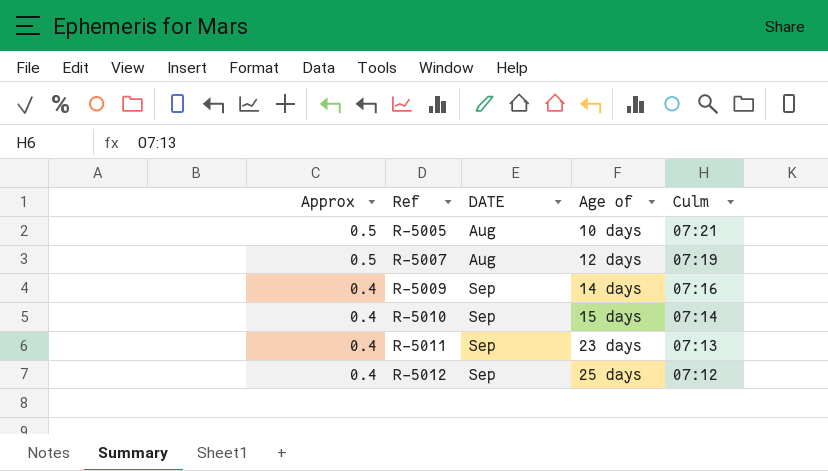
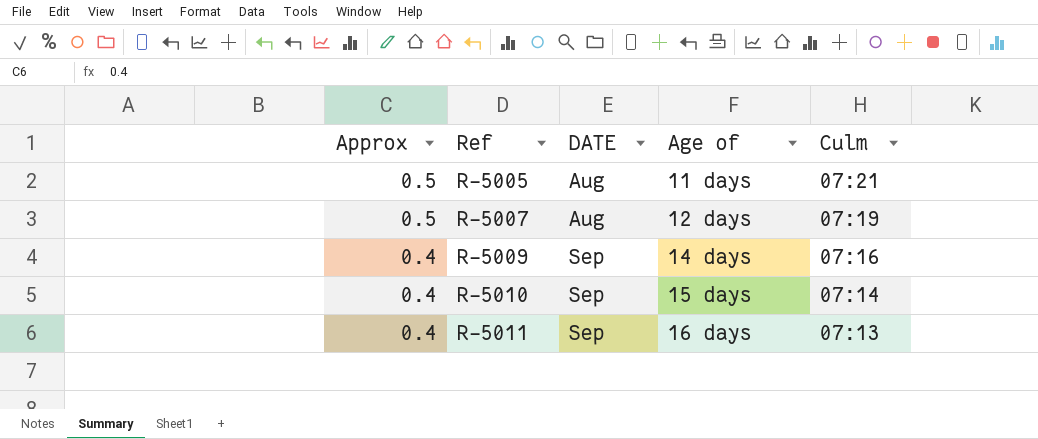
row R-5012: 0.4 | Sep | 25 days | 07:12 -> none
R-5005 | Age of: 10 days -> 11 days
R-5011 | Age of: 23 days -> 16 days

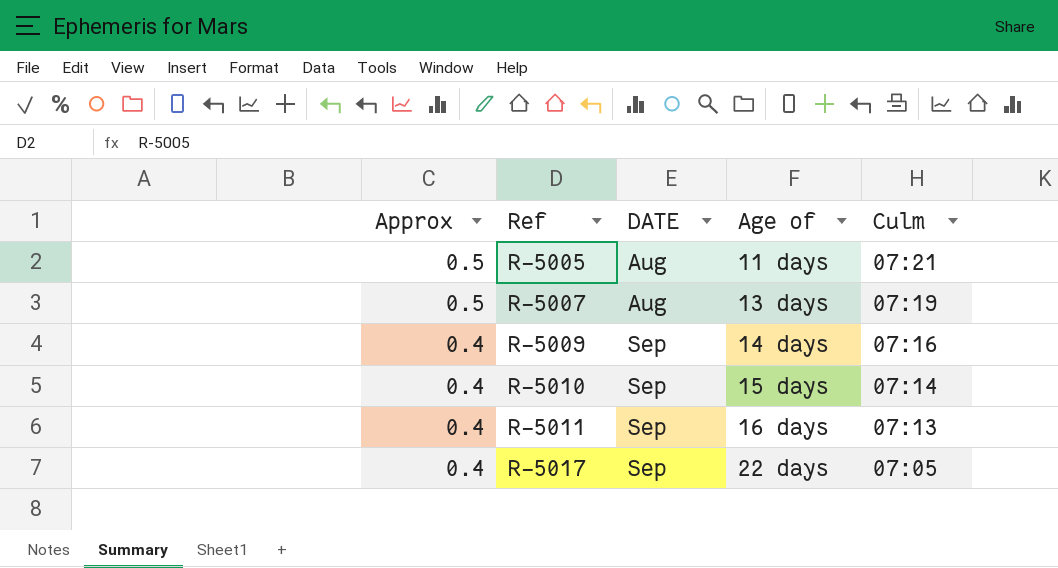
R-5007 | Age of: 12 days -> 13 days
row R-5017: none -> 0.4 | Sep | 22 days | 07:05

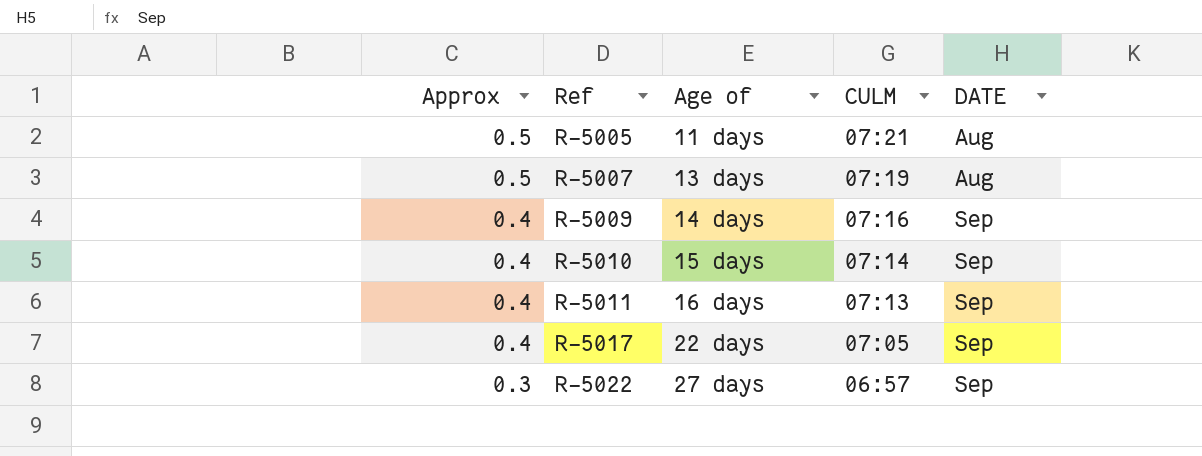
column name: Culm -> CULM
column DATE | position: 3 -> 5
row R-5022: none -> 0.3 | 27 days | 06:57 | Sep

